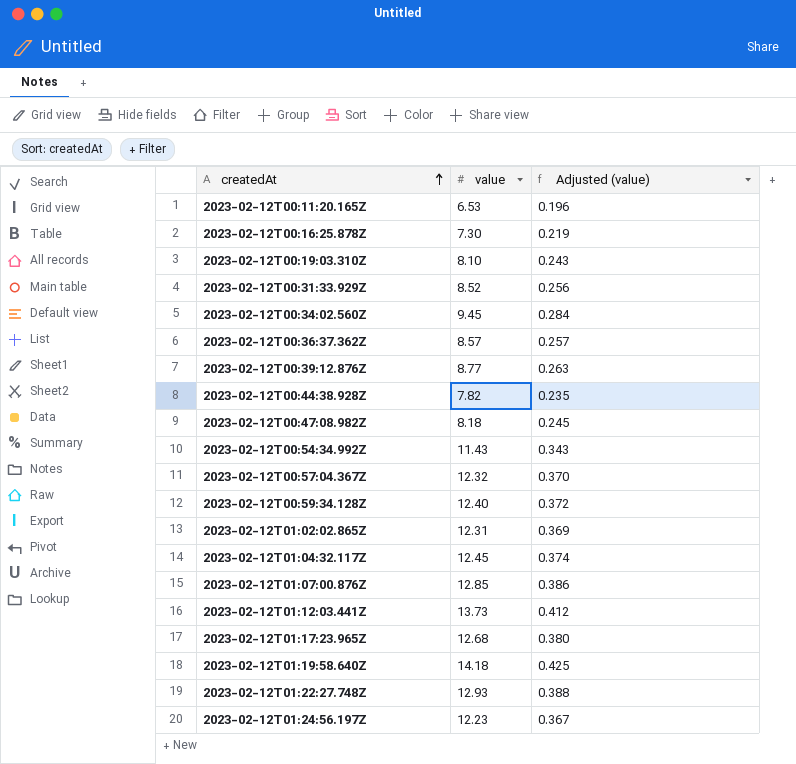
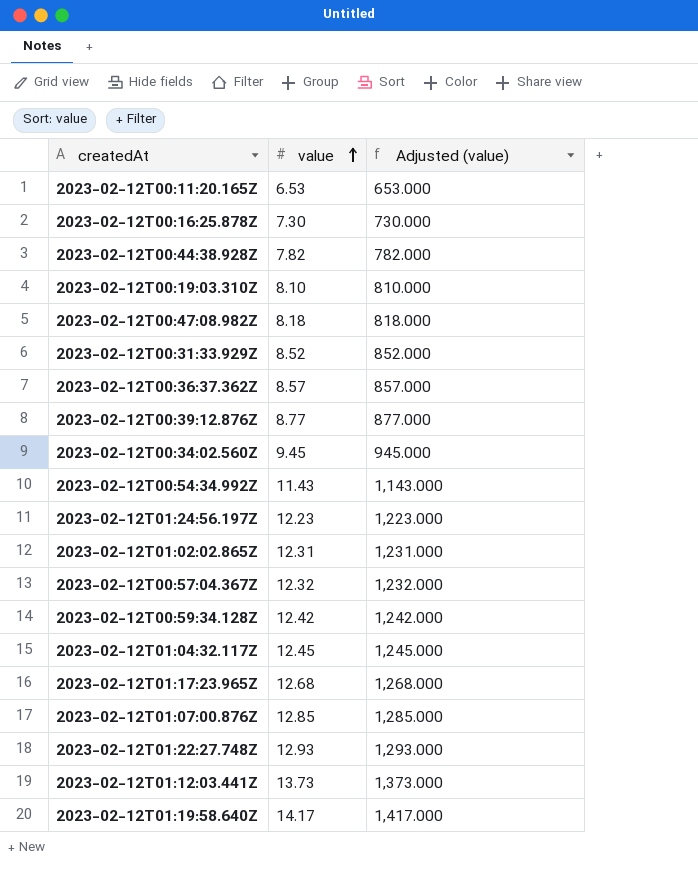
row order: createdAt ascending -> value ascending
column Adjusted (value) | formula: [value] * 0.03 -> [value] * 100
2023-02-12T00:59:34.128Z | value: 12.40 -> 12.42
2023-02-12T01:19:58.640Z | value: 14.18 -> 14.17

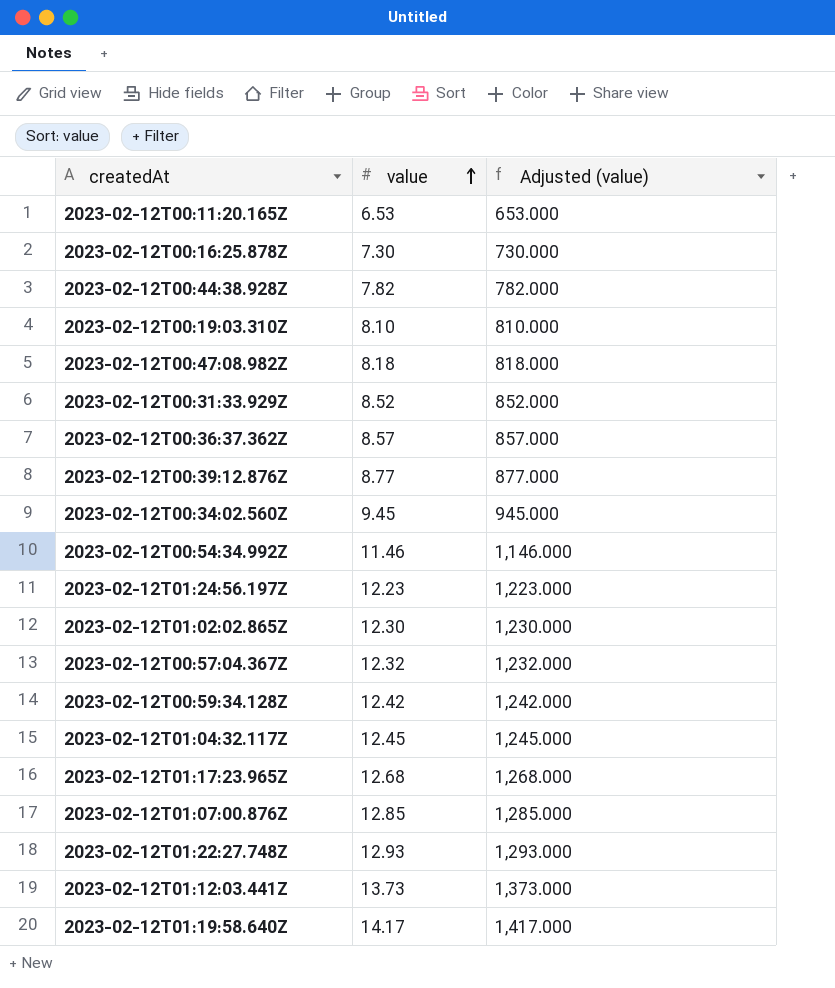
2023-02-12T00:54:34.992Z | value: 11.43 -> 11.46
2023-02-12T00:54:34.992Z | Adjusted (value): 1,143.000 -> 1,146.000
2023-02-12T01:02:02.865Z | value: 12.31 -> 12.30
2023-02-12T01:02:02.865Z | Adjusted (value): 1,231.000 -> 1,230.000

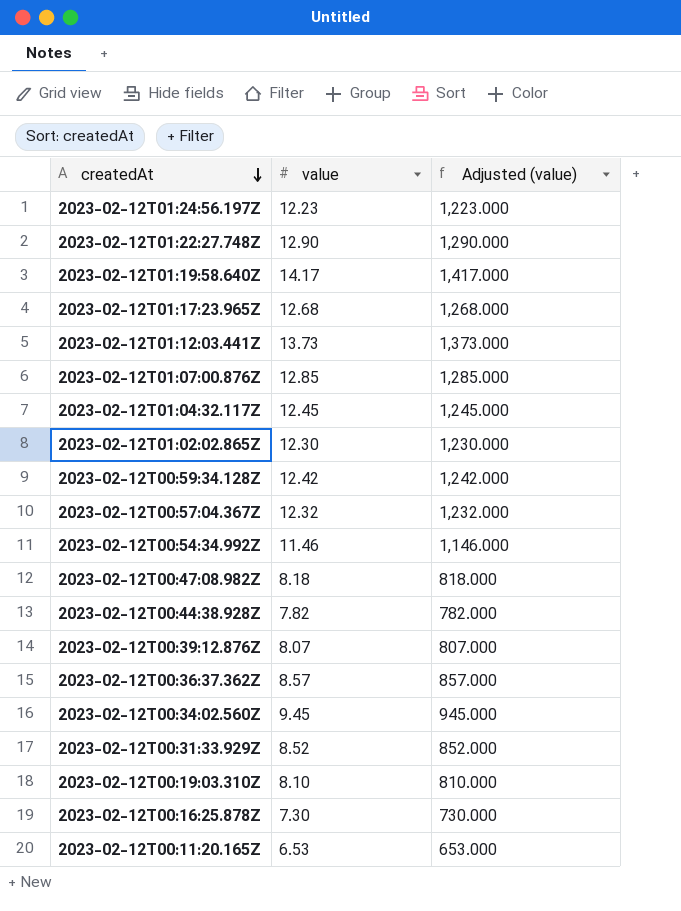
row order: value ascending -> createdAt descending
2023-02-12T01:22:27.748Z | value: 12.93 -> 12.90
2023-02-12T01:22:27.748Z | Adjusted (value): 1,293.000 -> 1,290.000
2023-02-12T00:39:12.876Z | value: 8.77 -> 8.07
2023-02-12T00:39:12.876Z | Adjusted (value): 877.000 -> 807.000

